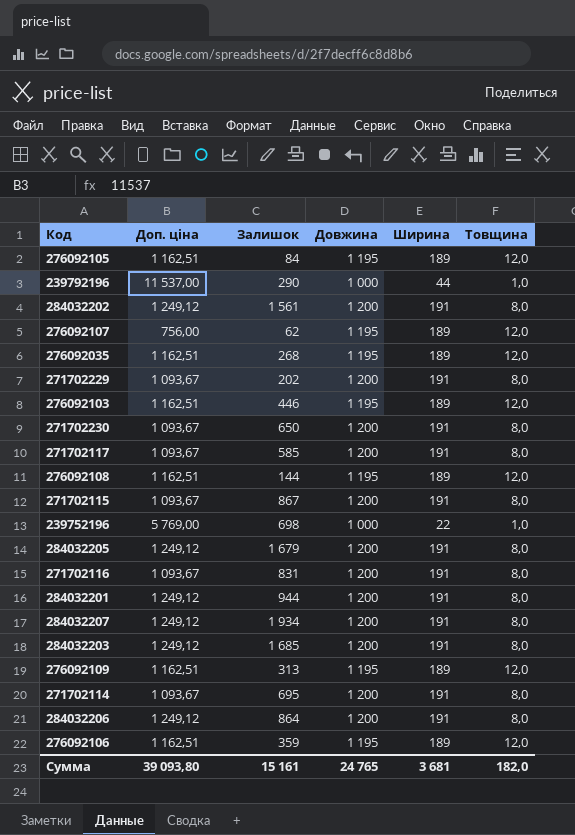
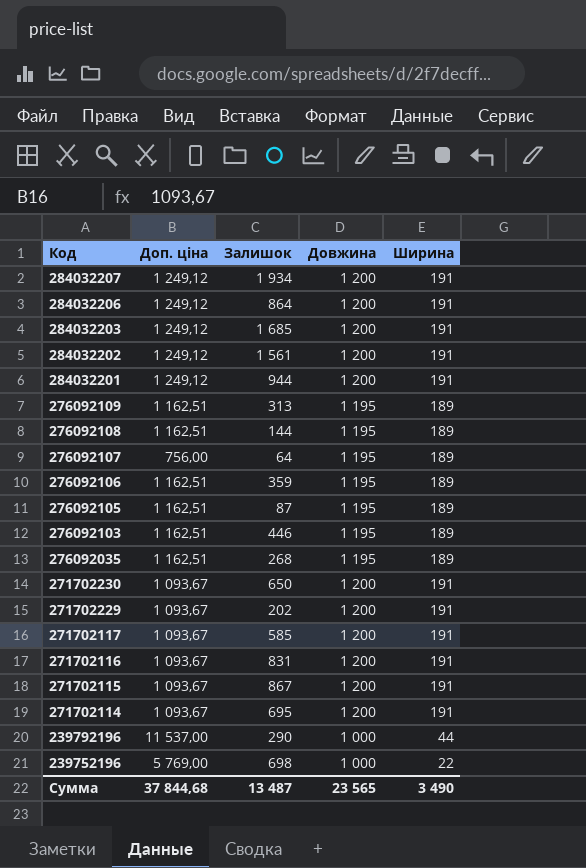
row order: none -> Код descending
column Товщина | position: 6 -> none
row 284032205: 1 249,12 | 1 679 | 1 200 | 191 | 8,0 -> none
276092107 | Залишок: 62 -> 64
276092105 | Залишок: 84 -> 87
Сумма | Доп. ціна: 39 093,80 -> 37 844,68
Сумма | Залишок: 15 161 -> 13 487
Сумма | Довжина: 24 765 -> 23 565
Сумма | Ширина: 3 681 -> 3 490

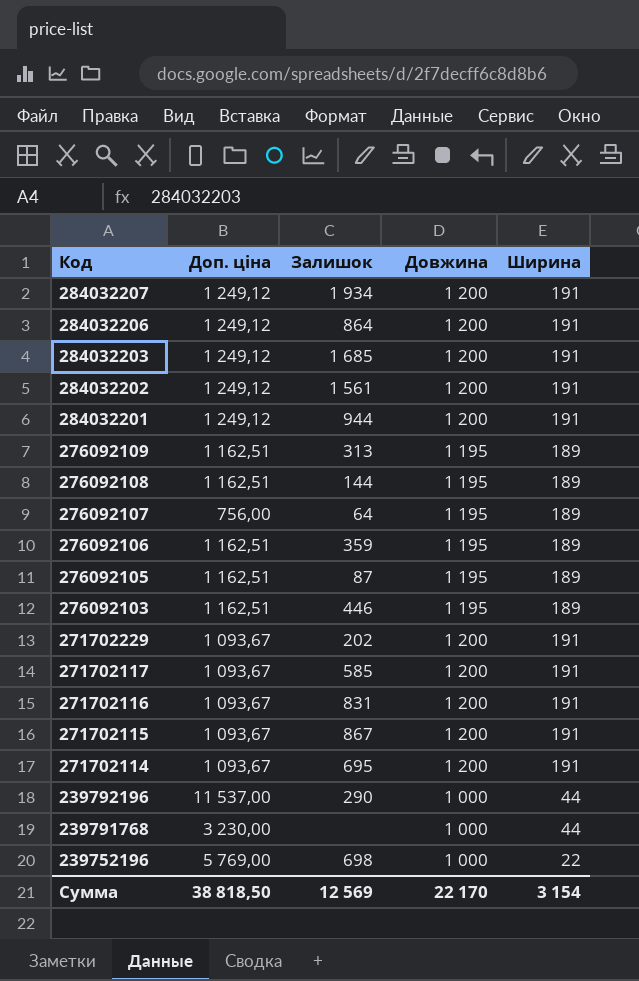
row 276092035: 1 162,51 | 268 | 1 195 | 189 -> none
row 271702230: 1 093,67 | 650 | 1 200 | 191 -> none
row 239791768: none -> 3 230,00 | none | 1 000 | 44
Сумма | Доп. ціна: 37 844,68 -> 38 818,50
Сумма | Залишок: 13 487 -> 12 569
Сумма | Довжина: 23 565 -> 22 170
Сумма | Ширина: 3 490 -> 3 154

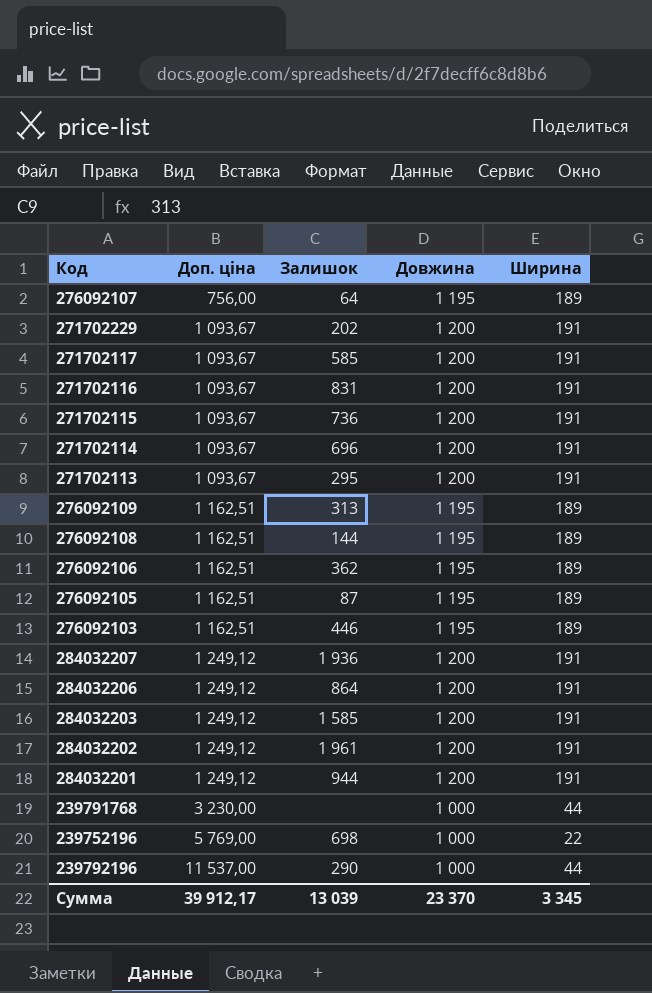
row order: Код descending -> Доп. ціна ascending
271702115 | Залишок: 867 -> 736
271702114 | Залишок: 695 -> 696
row 271702113: none -> 1 093,67 | 295 | 1 200 | 191
276092106 | Залишок: 359 -> 362
284032207 | Залишок: 1 934 -> 1 936
284032203 | Залишок: 1 685 -> 1 585
284032202 | Залишок: 1 561 -> 1 961
Сумма | Доп. ціна: 38 818,50 -> 39 912,17
Сумма | Залишок: 12 569 -> 13 039
Сумма | Довжина: 22 170 -> 23 370
Сумма | Ширина: 3 154 -> 3 345

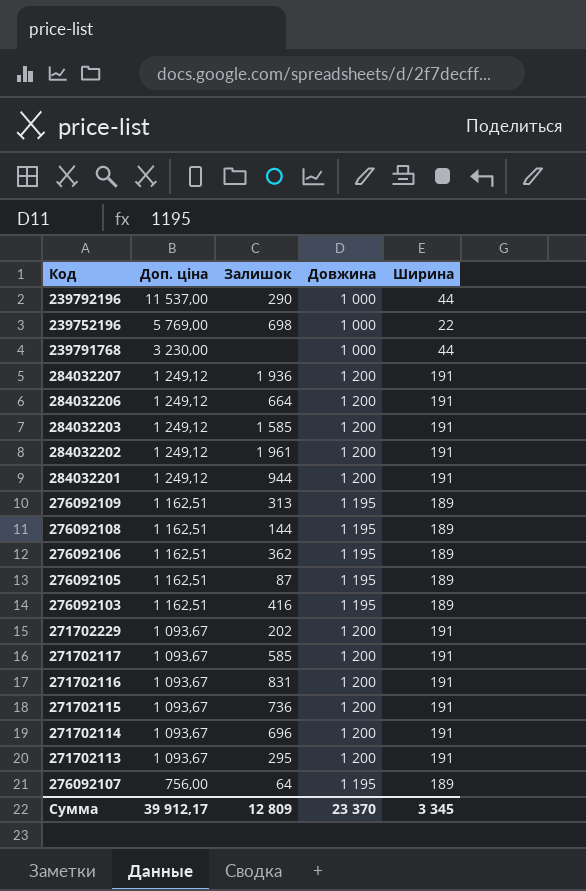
row order: Доп. ціна ascending -> Доп. ціна descending
284032206 | Залишок: 864 -> 664
276092103 | Залишок: 446 -> 416
Сумма | Залишок: 13 039 -> 12 809

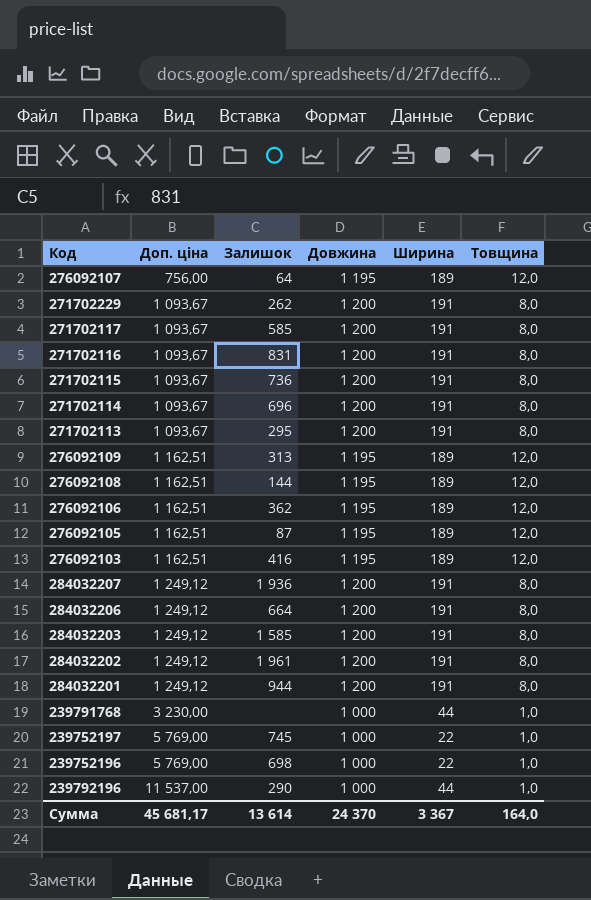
row order: Доп. ціна descending -> Доп. ціна ascending
column Товщина | position: none -> 6
271702229 | Залишок: 202 -> 262
row 239752197: none -> 5 769,00 | 745 | 1 000 | 22 | 1,0
Сумма | Доп. ціна: 39 912,17 -> 45 681,17
Сумма | Залишок: 12 809 -> 13 614
Сумма | Довжина: 23 370 -> 24 370
Сумма | Ширина: 3 345 -> 3 367

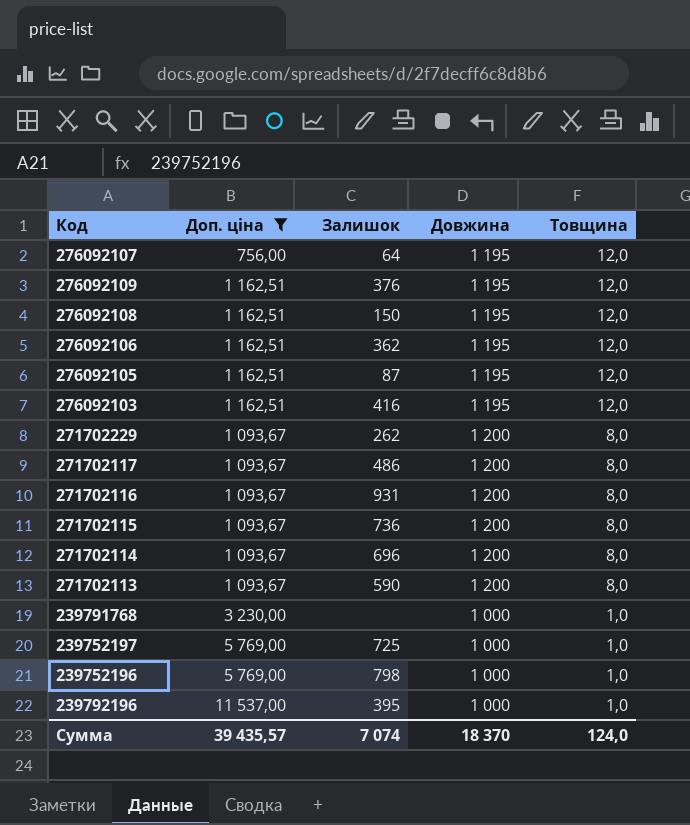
filter: none -> Доп. ціна != 1 249,12
row order: Доп. ціна ascending -> Товщина descending
column Ширина | position: 5 -> none
276092109 | Залишок: 313 -> 376
276092108 | Залишок: 144 -> 150
271702117 | Залишок: 585 -> 486
271702116 | Залишок: 831 -> 931
271702113 | Залишок: 295 -> 590
239752197 | Залишок: 745 -> 725
239752196 | Залишок: 698 -> 798
239792196 | Залишок: 290 -> 395
Сумма | Доп. ціна: 45 681,17 -> 39 435,57
Сумма | Залишок: 13 614 -> 7 074
Сумма | Довжина: 24 370 -> 18 370
Сумма | Товщина: 164,0 -> 124,0

